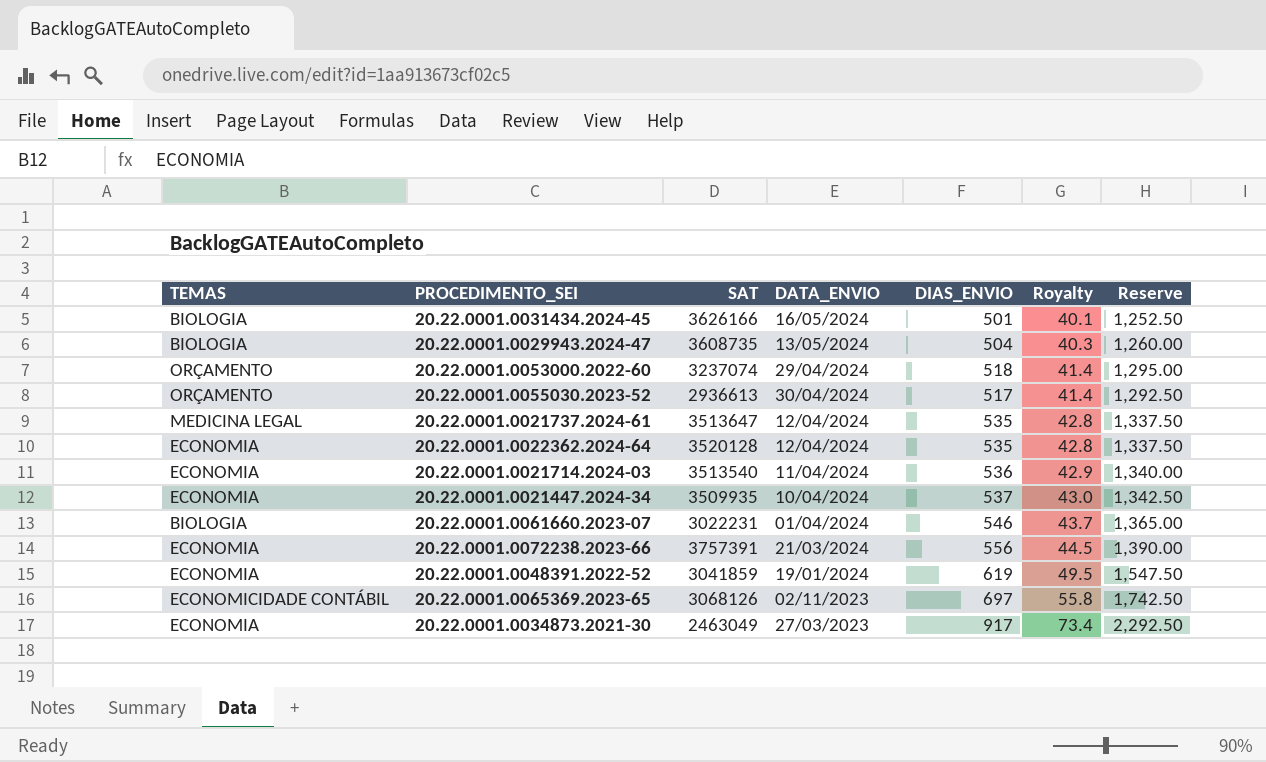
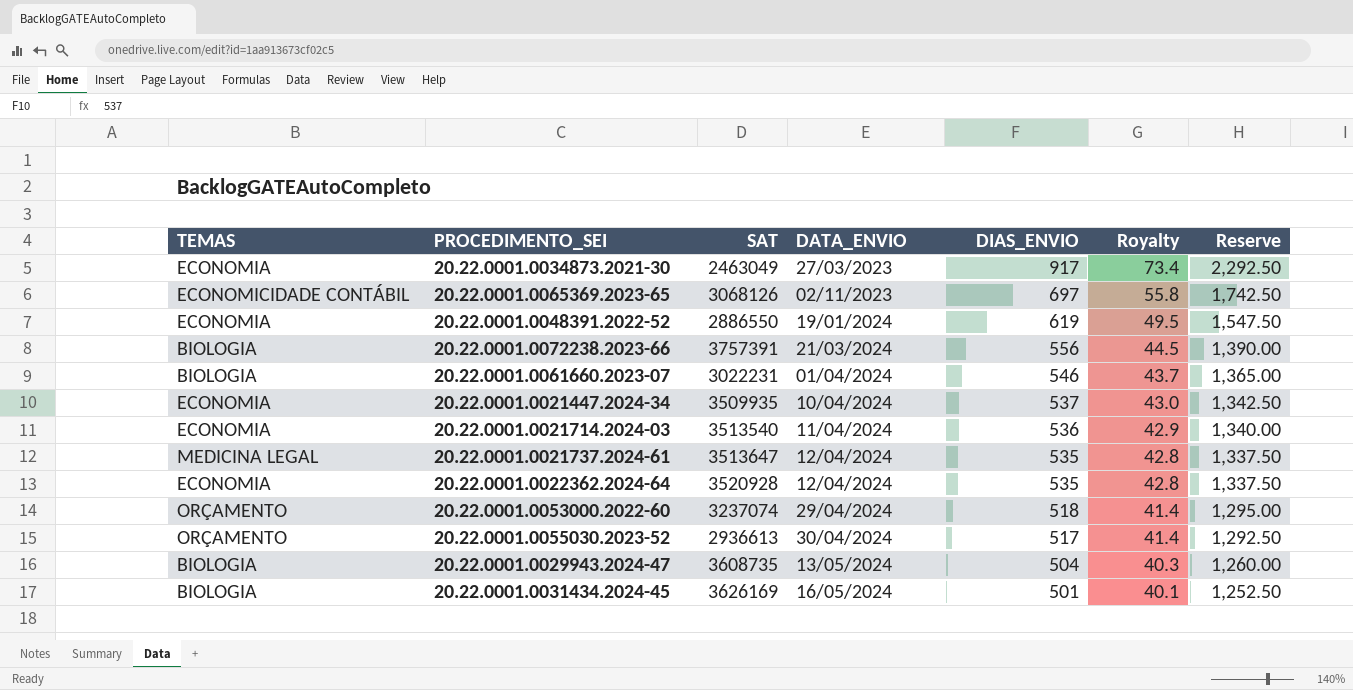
row order: Royalty ascending -> DATA_ENVIO ascending
20.22.0001.0048391.2022-52 | SAT: 3041859 -> 2886550
20.22.0001.0072238.2023-66 | TEMAS: ECONOMIA -> BIOLOGIA
20.22.0001.0022362.2024-64 | SAT: 3520128 -> 3520928
20.22.0001.0031434.2024-45 | SAT: 3626166 -> 3626169

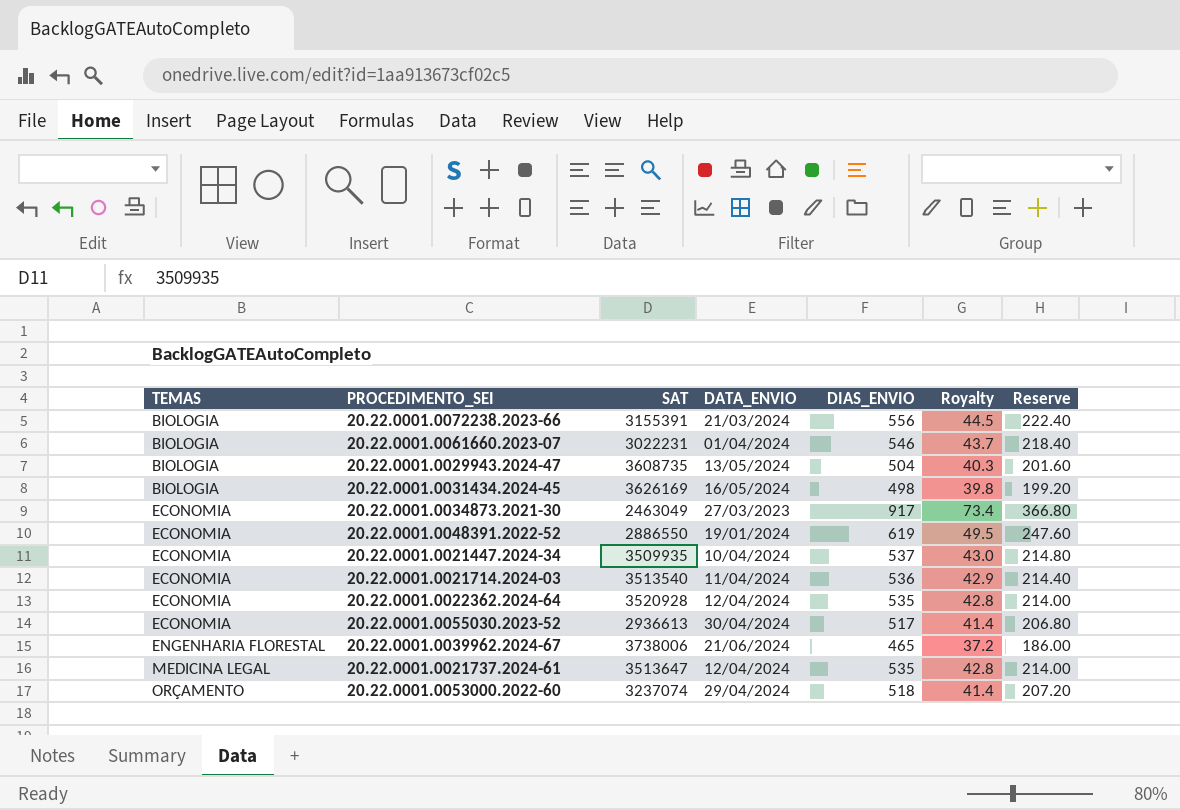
row order: DATA_ENVIO ascending -> TEMAS ascending
column Reserve | formula: [DIAS_ENVIO] * 2.5 -> [DIAS_ENVIO] * 0.4
row 20.22.0001.0065369.2023-65: ECONOMICIDADE CONTÁBIL | 3068126 | 02/11/2023 | 697 | 55.8 | 1,742.50 -> none
20.22.0001.0072238.2023-66 | SAT: 3757391 -> 3155391
20.22.0001.0031434.2024-45 | DIAS_ENVIO: 501 -> 498
20.22.0001.0031434.2024-45 | Royalty: 40.1 -> 39.8
20.22.0001.0055030.2023-52 | TEMAS: ORÇAMENTO -> ECONOMIA
row 20.22.0001.0039962.2024-67: none -> ENGENHARIA FLORESTAL | 3738006 | 21/06/2024 | 465 | 37.2 | 186.00

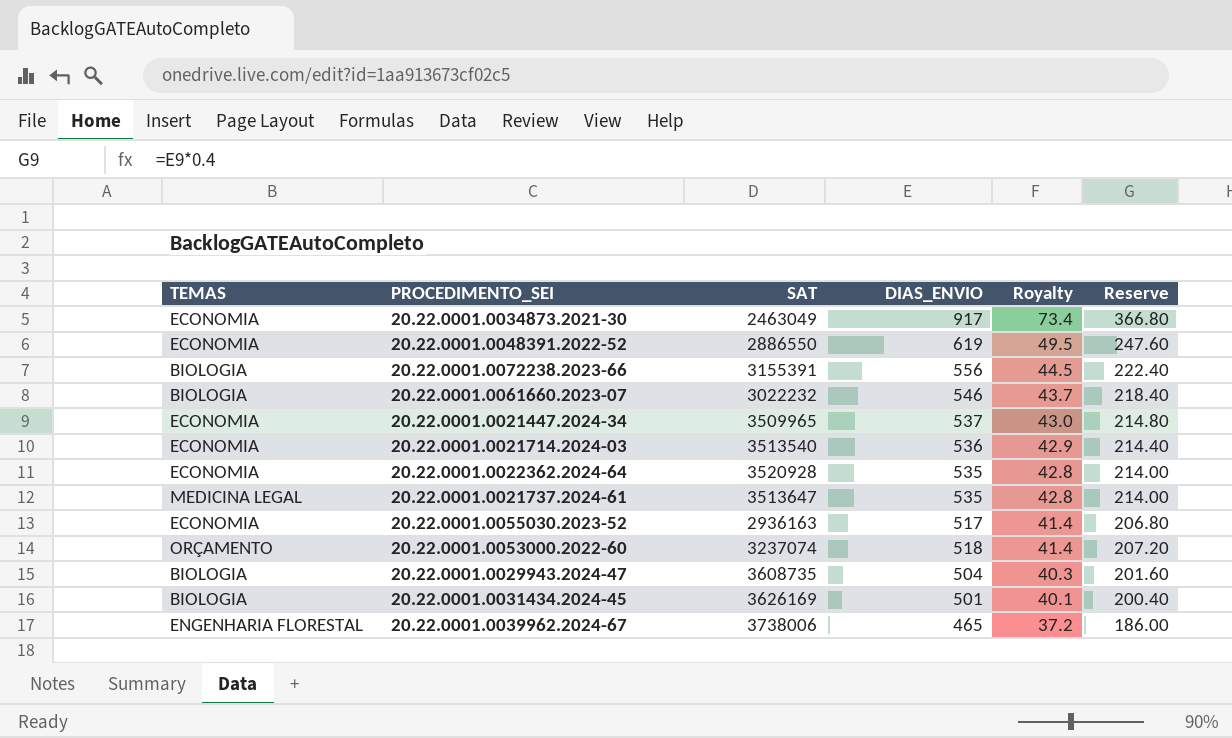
row order: TEMAS ascending -> Royalty descending
column DATA_ENVIO | position: 4 -> none
20.22.0001.0061660.2023-07 | SAT: 3022231 -> 3022232
20.22.0001.0021447.2024-34 | SAT: 3509935 -> 3509965
20.22.0001.0055030.2023-52 | SAT: 2936613 -> 2936163
20.22.0001.0031434.2024-45 | DIAS_ENVIO: 498 -> 501
20.22.0001.0031434.2024-45 | Royalty: 39.8 -> 40.1
20.22.0001.0031434.2024-45 | Reserve: 199.20 -> 200.40

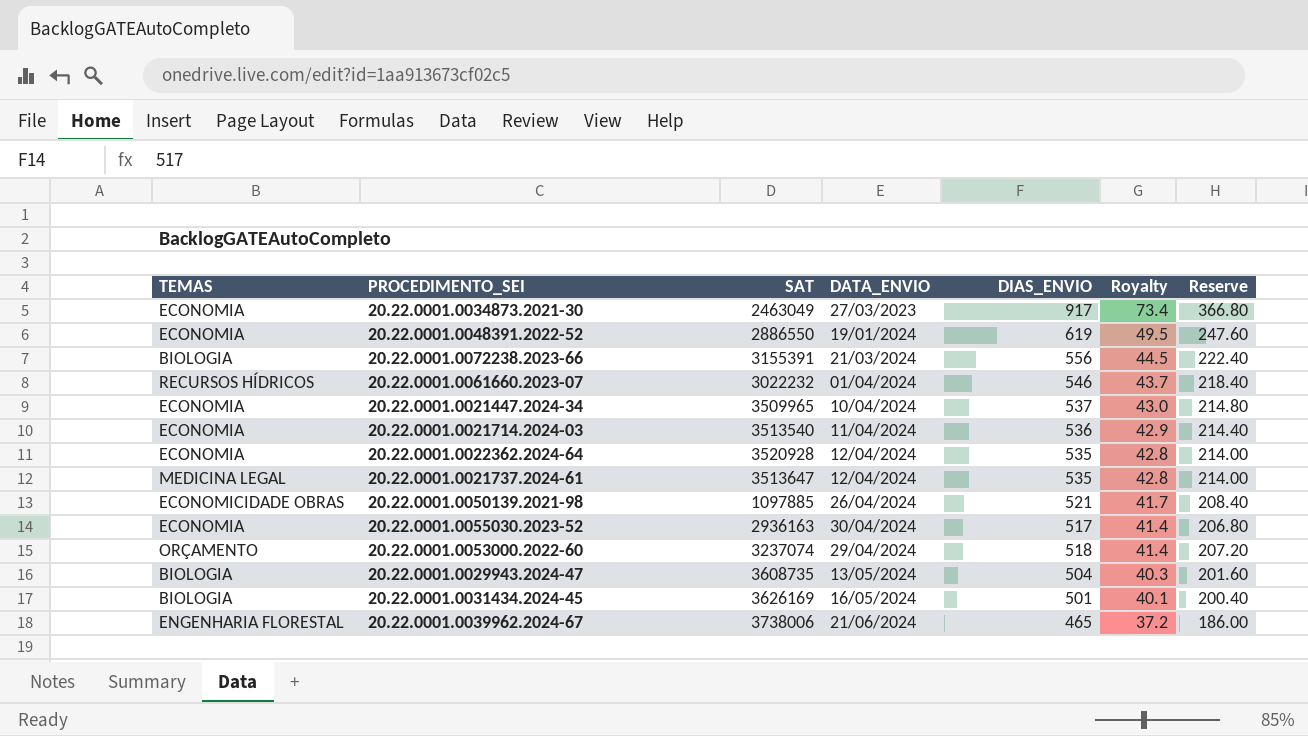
column DATA_ENVIO | position: none -> 4
20.22.0001.0061660.2023-07 | TEMAS: BIOLOGIA -> RECURSOS HÍDRICOS
row 20.22.0001.0050139.2021-98: none -> ECONOMICIDADE OBRAS | 1097885 | 26/04/2024 | 521 | 41.7 | 208.40

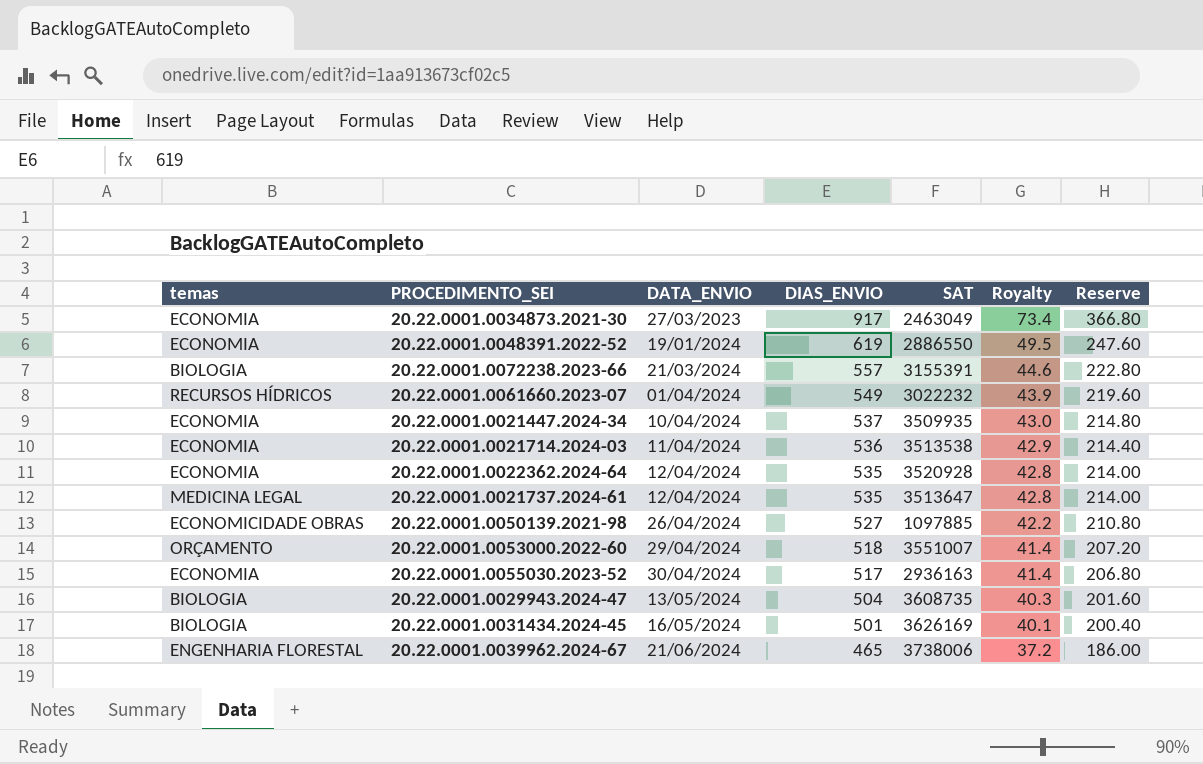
row order: Royalty descending -> DATA_ENVIO ascending
column name: TEMAS -> temas
column SAT | position: 3 -> 5
20.22.0001.0072238.2023-66 | DIAS_ENVIO: 556 -> 557
20.22.0001.0072238.2023-66 | Royalty: 44.5 -> 44.6
20.22.0001.0072238.2023-66 | Reserve: 222.40 -> 222.80
20.22.0001.0061660.2023-07 | DIAS_ENVIO: 546 -> 549
20.22.0001.0061660.2023-07 | Royalty: 43.7 -> 43.9
20.22.0001.0061660.2023-07 | Reserve: 218.40 -> 219.60
20.22.0001.0021447.2024-34 | SAT: 3509965 -> 3509935
20.22.0001.0021714.2024-03 | SAT: 3513540 -> 3513538
20.22.0001.0050139.2021-98 | DIAS_ENVIO: 521 -> 527
20.22.0001.0050139.2021-98 | Royalty: 41.7 -> 42.2
20.22.0001.0050139.2021-98 | Reserve: 208.40 -> 210.80
20.22.0001.0053000.2022-60 | SAT: 3237074 -> 3551007

